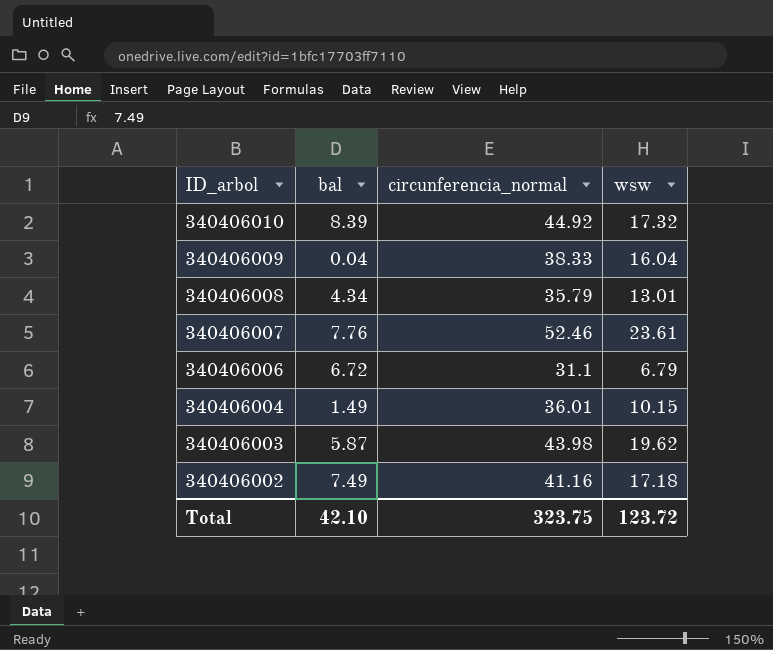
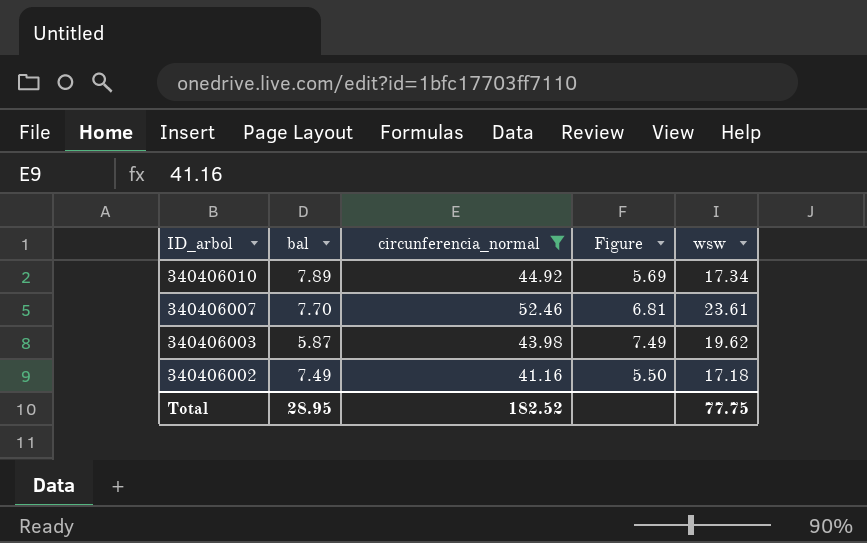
filter: none -> circunferencia_normal >= 41.16
column Figure | formula: none -> [circunferencia_normal] / [bal]
340406010 | bal: 8.39 -> 7.89
340406010 | wsw: 17.32 -> 17.34
340406007 | bal: 7.76 -> 7.70
Total | bal: 42.10 -> 28.95
Total | circunferencia_normal: 323.75 -> 182.52
Total | wsw: 123.72 -> 77.75

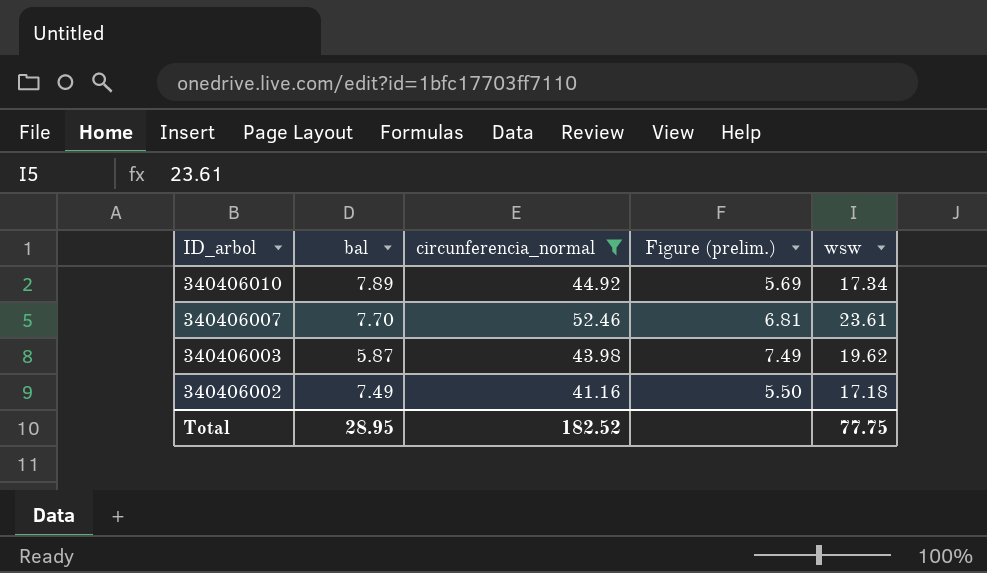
column name: Figure -> Figure (prelim.)

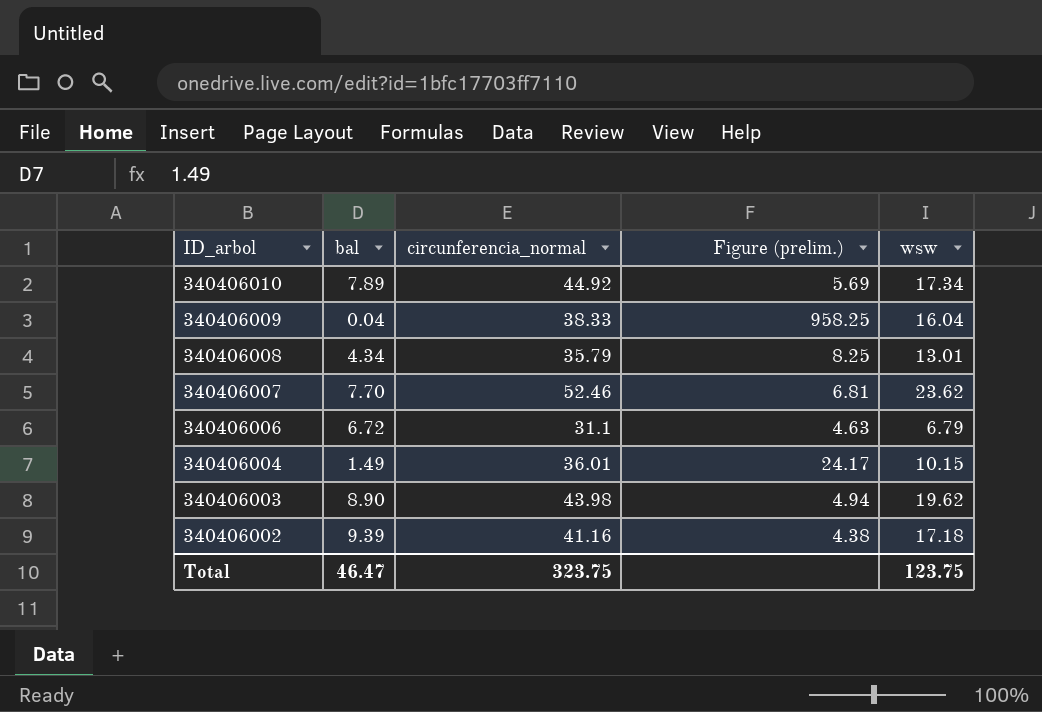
filter: circunferencia_normal >= 41.16 -> none
340406007 | wsw: 23.61 -> 23.62
340406003 | bal: 5.87 -> 8.90
340406003 | Figure (prelim.): 7.49 -> 4.94
340406002 | bal: 7.49 -> 9.39
340406002 | Figure (prelim.): 5.50 -> 4.38
Total | bal: 28.95 -> 46.47
Total | circunferencia_normal: 182.52 -> 323.75
Total | wsw: 77.75 -> 123.75

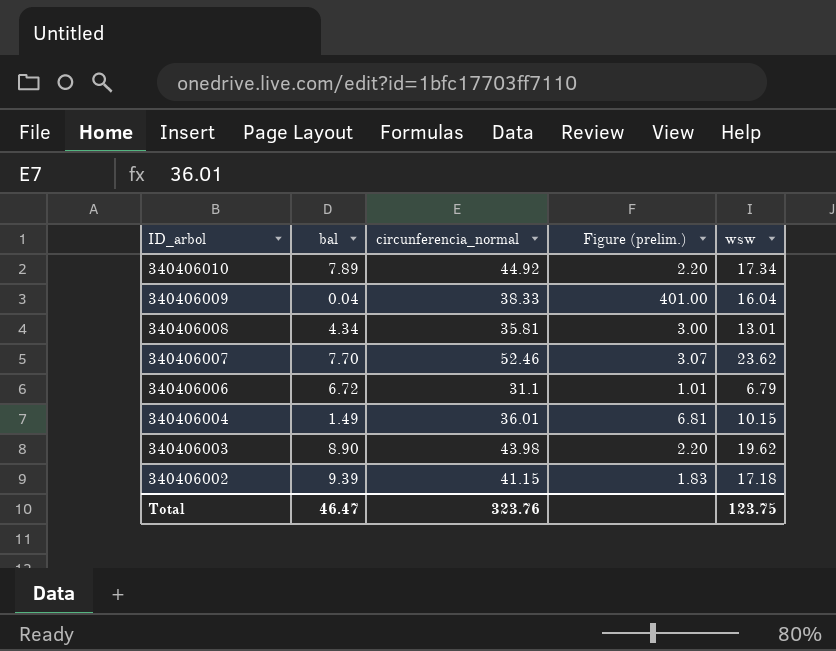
column Figure (prelim.) | formula: [circunferencia_normal] / [bal] -> [wsw] / [bal]
340406008 | circunferencia_normal: 35.79 -> 35.81
340406002 | circunferencia_normal: 41.16 -> 41.15
Total | circunferencia_normal: 323.75 -> 323.76

